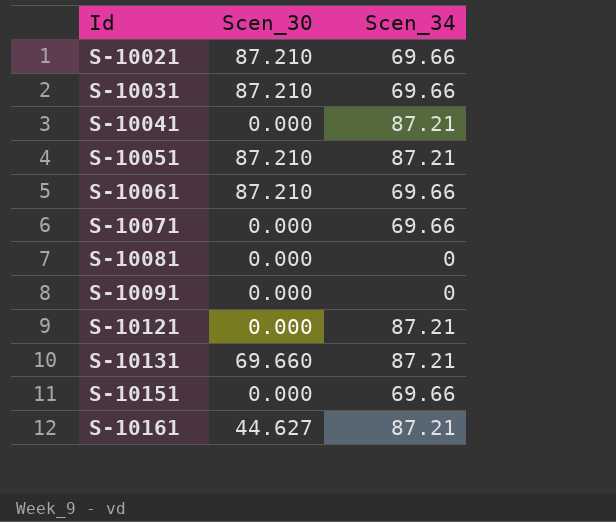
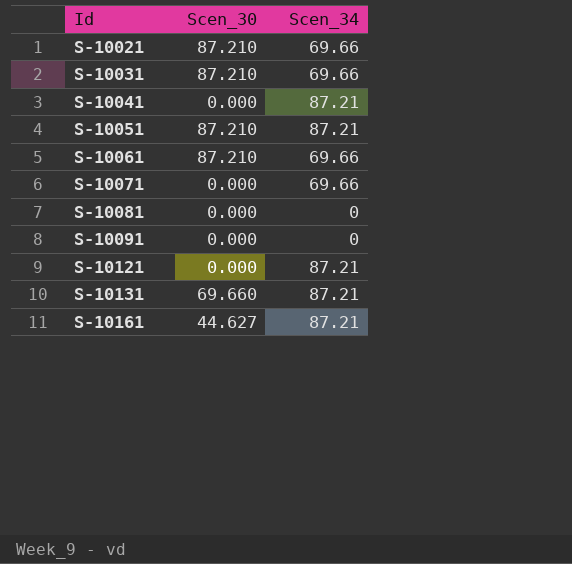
row S-10151: 0.000 | 69.66 -> none

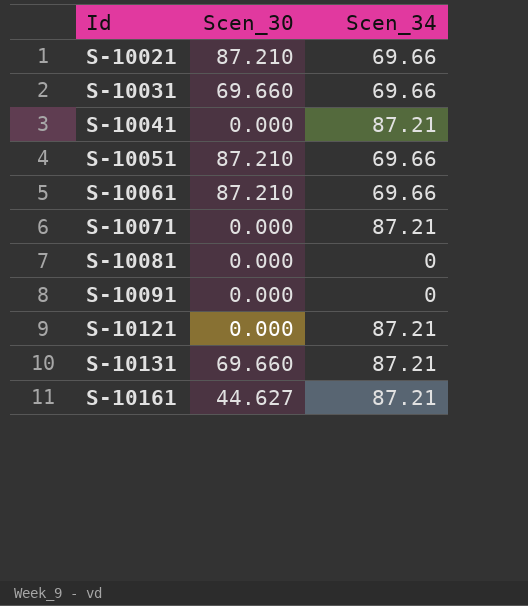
S-10031 | Scen_30: 87.210 -> 69.660
S-10051 | Scen_34: 87.21 -> 69.66
S-10071 | Scen_34: 69.66 -> 87.21

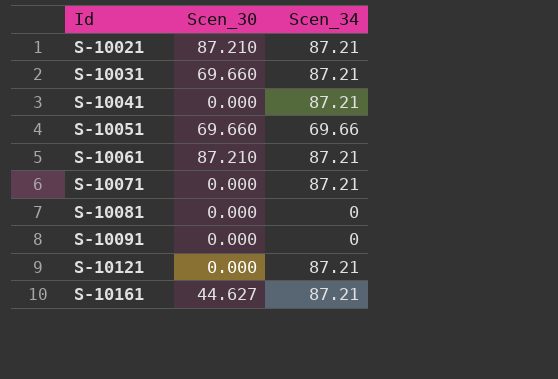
row S-10131: 69.660 | 87.21 -> none
S-10021 | Scen_34: 69.66 -> 87.21
S-10031 | Scen_34: 69.66 -> 87.21
S-10051 | Scen_30: 87.210 -> 69.660
S-10061 | Scen_34: 69.66 -> 87.21

